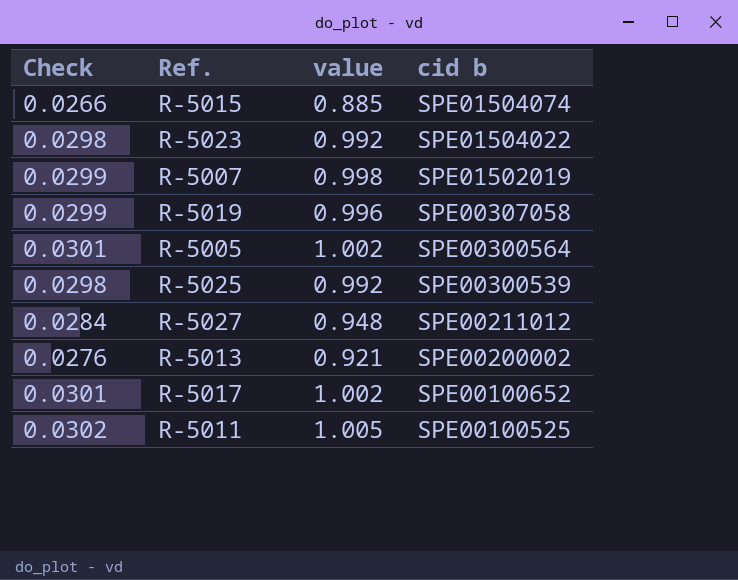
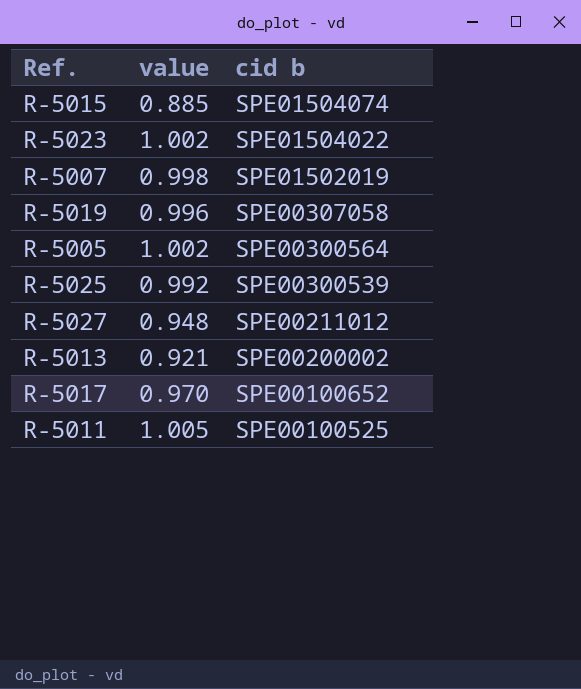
column Check | formula: [value] * 0.03 -> none
R-5023 | value: 0.992 -> 1.002
R-5017 | value: 1.002 -> 0.970

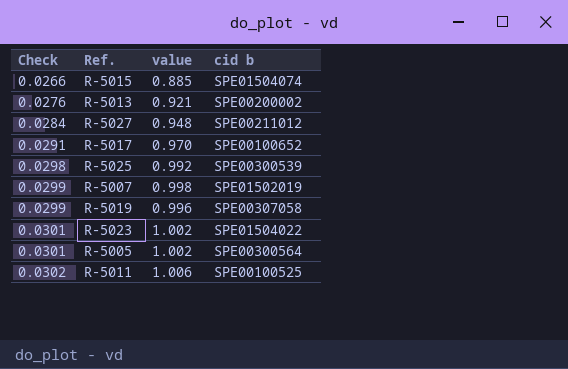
row order: cid b descending -> Check ascending
column Check | formula: none -> [value] * 0.03
R-5011 | value: 1.005 -> 1.006

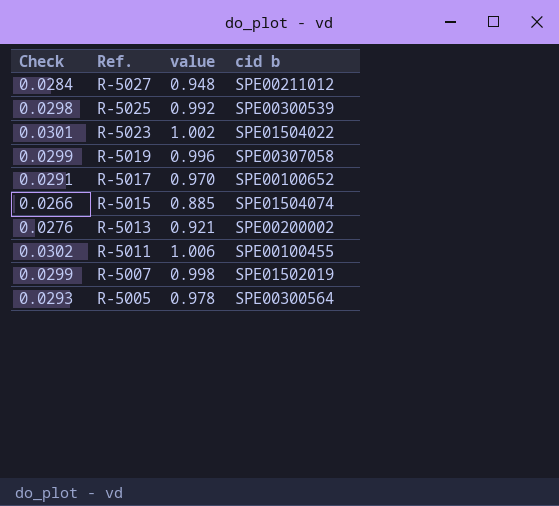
row order: Check ascending -> Ref. descending
R-5011 | cid b: SPE00100525 -> SPE00100455
R-5005 | Check: 0.0301 -> 0.0293
R-5005 | value: 1.002 -> 0.978

